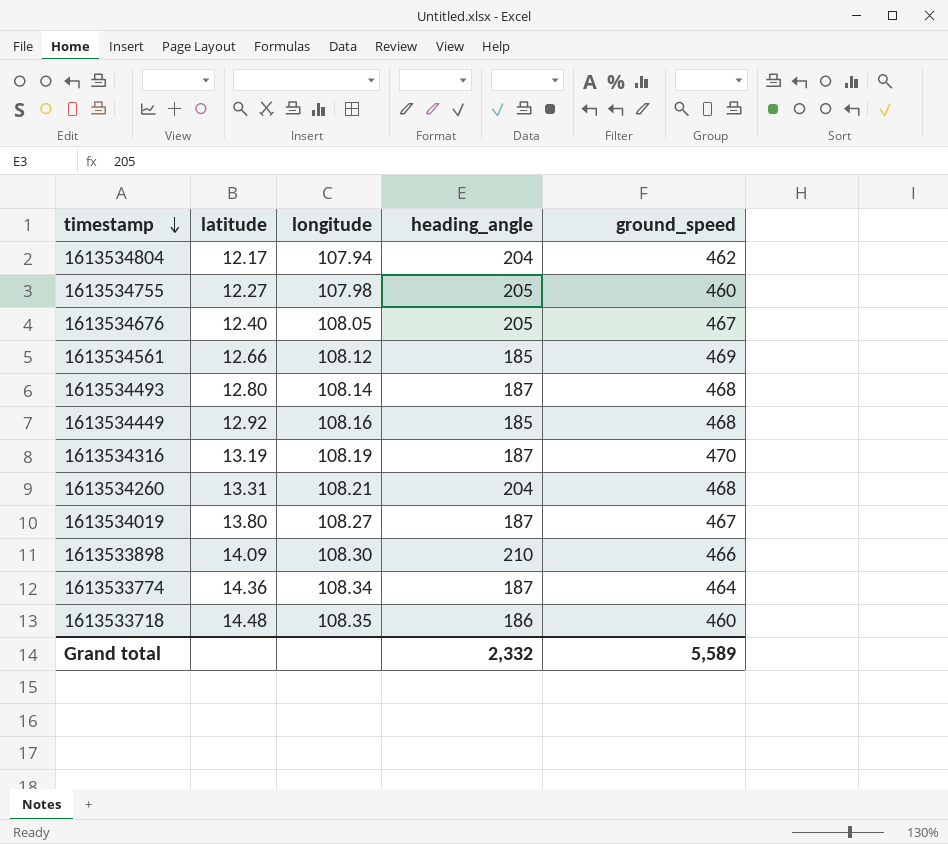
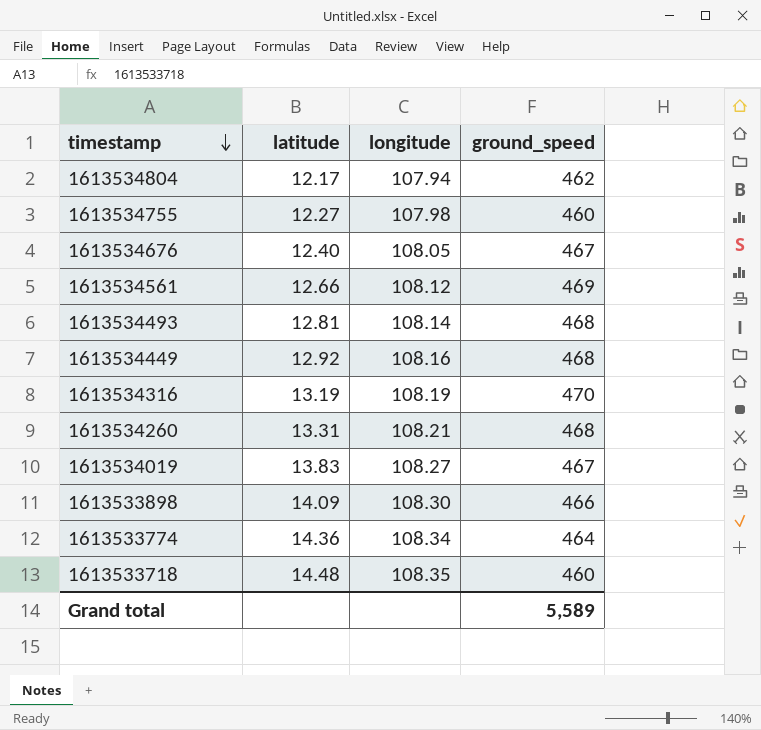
column heading_angle | position: 4 -> none
1613534493 | latitude: 12.80 -> 12.81
1613534019 | latitude: 13.80 -> 13.83

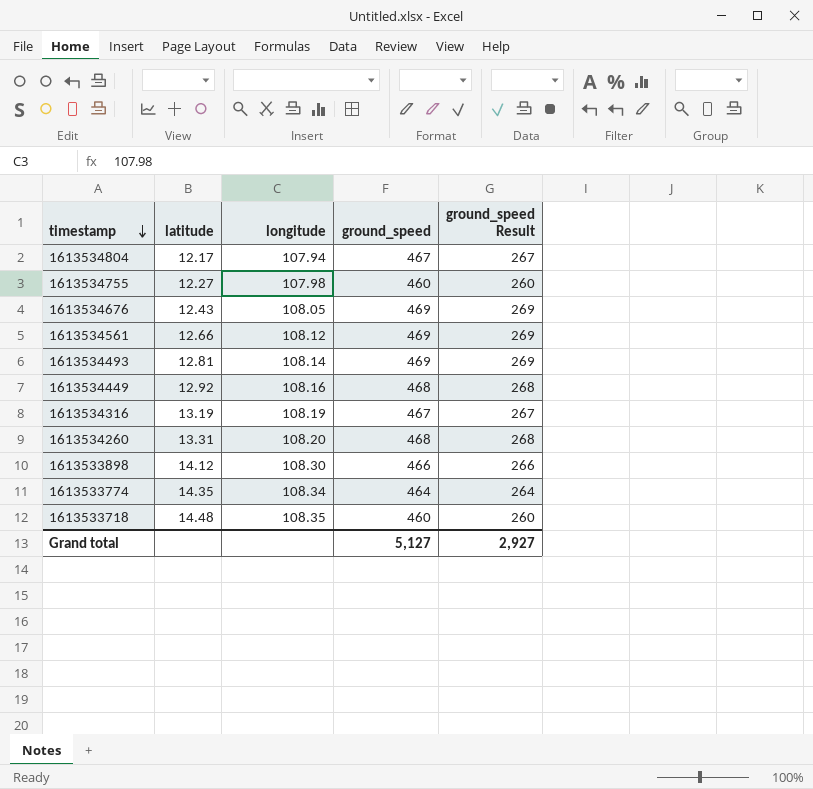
column ground_speed Result | formula: none -> [ground_speed] - 200
row 1613534019: 13.83 | 108.27 | 467 -> none
1613534804 | ground_speed: 462 -> 467
1613534676 | latitude: 12.40 -> 12.43
1613534676 | ground_speed: 467 -> 469
1613534493 | ground_speed: 468 -> 469
1613534316 | ground_speed: 470 -> 467
1613534260 | longitude: 108.21 -> 108.20
1613533898 | latitude: 14.09 -> 14.12
1613533774 | latitude: 14.36 -> 14.35
Grand total | ground_speed: 5,589 -> 5,127

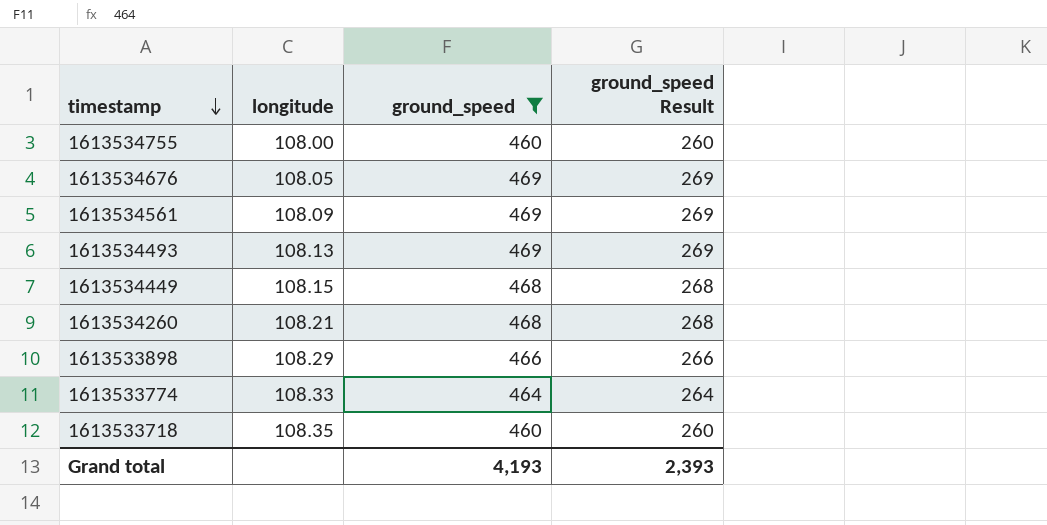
filter: none -> ground_speed != 467
column latitude | position: 2 -> none
1613534755 | longitude: 107.98 -> 108.00
1613534561 | longitude: 108.12 -> 108.09
1613534493 | longitude: 108.14 -> 108.13
1613534449 | longitude: 108.16 -> 108.15
1613534260 | longitude: 108.20 -> 108.21
1613533898 | longitude: 108.30 -> 108.29
1613533774 | longitude: 108.34 -> 108.33
Grand total | ground_speed: 5,127 -> 4,193
Grand total | ground_speed Result: 2,927 -> 2,393

